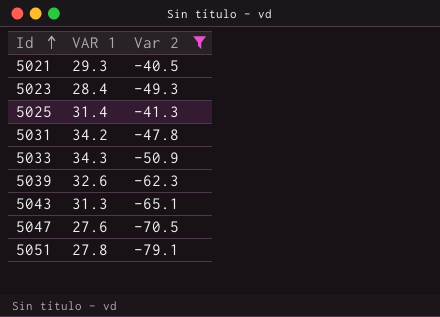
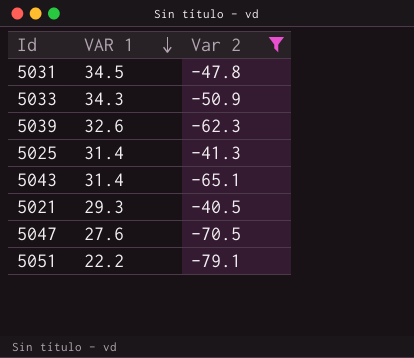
row order: Id ascending -> VAR 1 descending
row 5023: 28.4 | -49.3 -> none
5031 | VAR 1: 34.2 -> 34.5
5043 | VAR 1: 31.3 -> 31.4
5051 | VAR 1: 27.8 -> 22.2

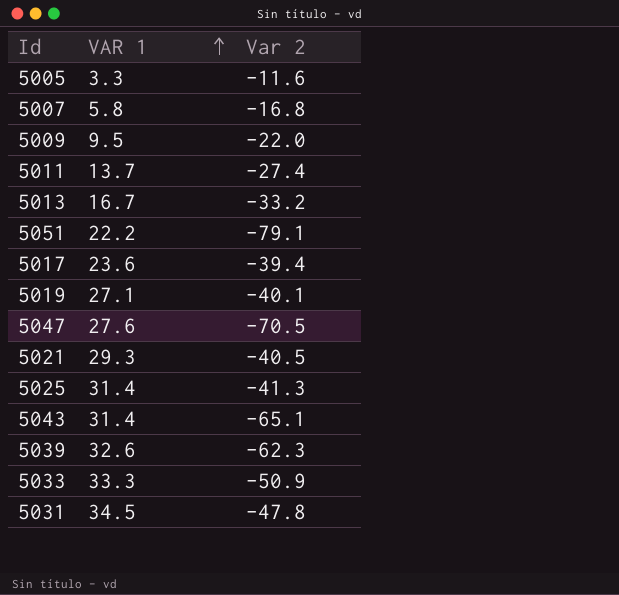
filter: Var 2 <= -40.5 -> none
row order: VAR 1 descending -> VAR 1 ascending
5033 | VAR 1: 34.3 -> 33.3

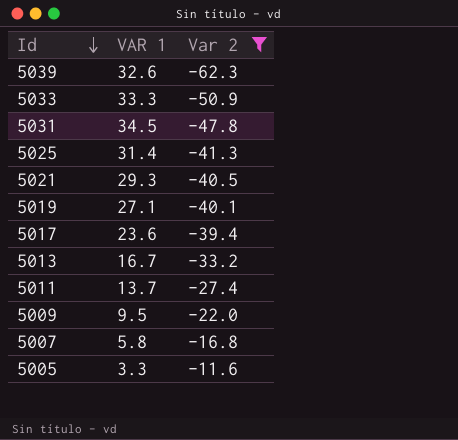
filter: none -> Var 2 >= -62.3
row order: VAR 1 ascending -> Id descending

